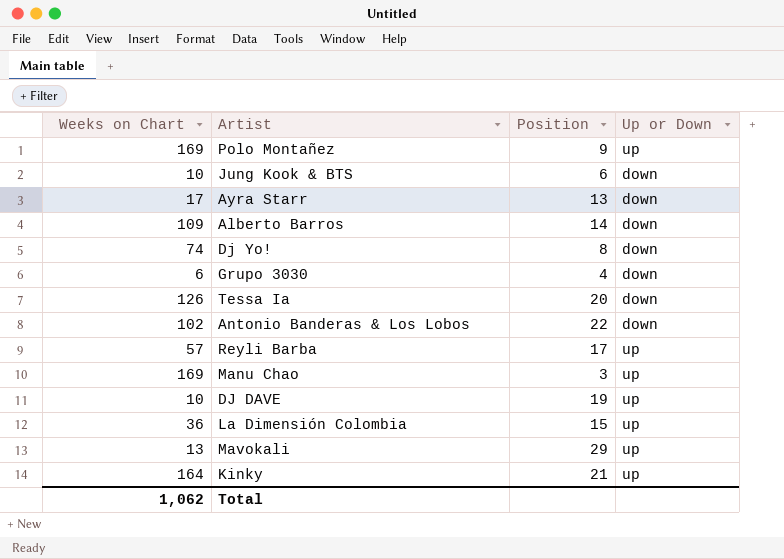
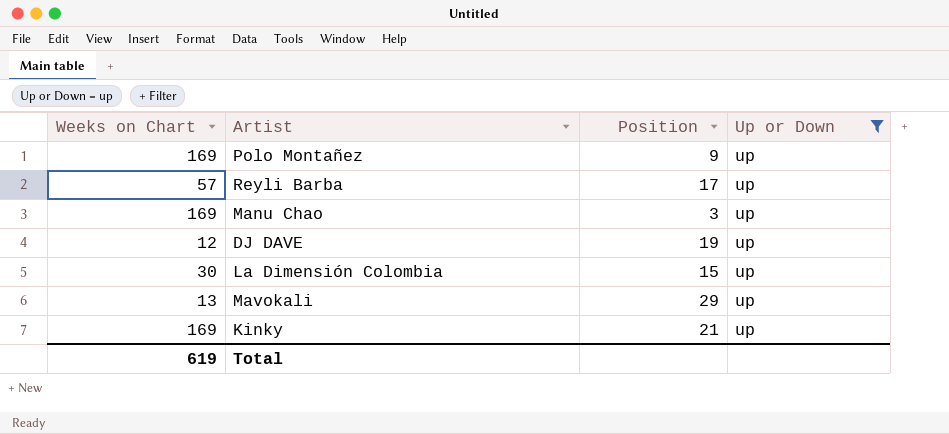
filter: none -> Up or Down = up
DJ DAVE | Weeks on Chart: 10 -> 12
La Dimensión Colombia | Weeks on Chart: 36 -> 30
Kinky | Weeks on Chart: 164 -> 169
Total | Weeks on Chart: 1,062 -> 619

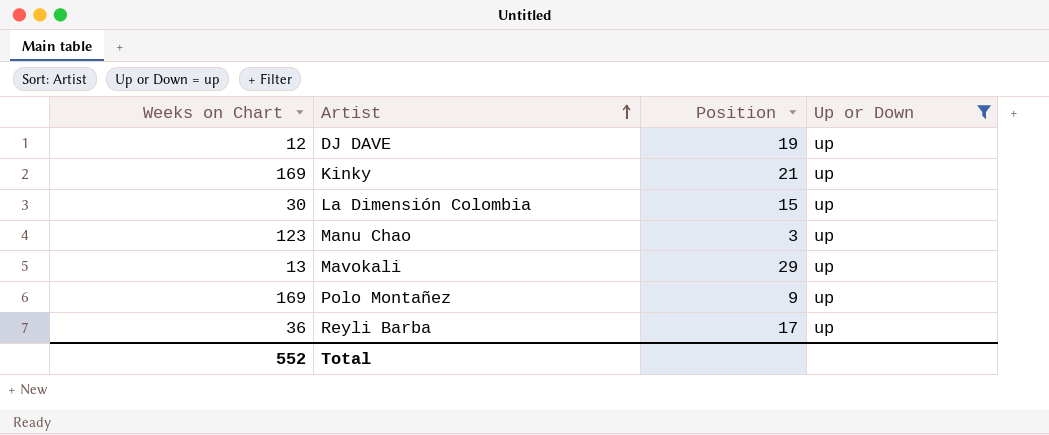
row order: none -> Artist ascending
Manu Chao | Weeks on Chart: 169 -> 123
Reyli Barba | Weeks on Chart: 57 -> 36
Total | Weeks on Chart: 619 -> 552

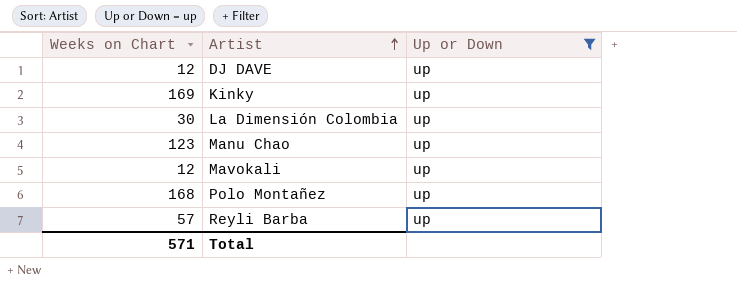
column Position | position: 3 -> none
Mavokali | Weeks on Chart: 13 -> 12
Polo Montañez | Weeks on Chart: 169 -> 168
Reyli Barba | Weeks on Chart: 36 -> 57
Total | Weeks on Chart: 552 -> 571

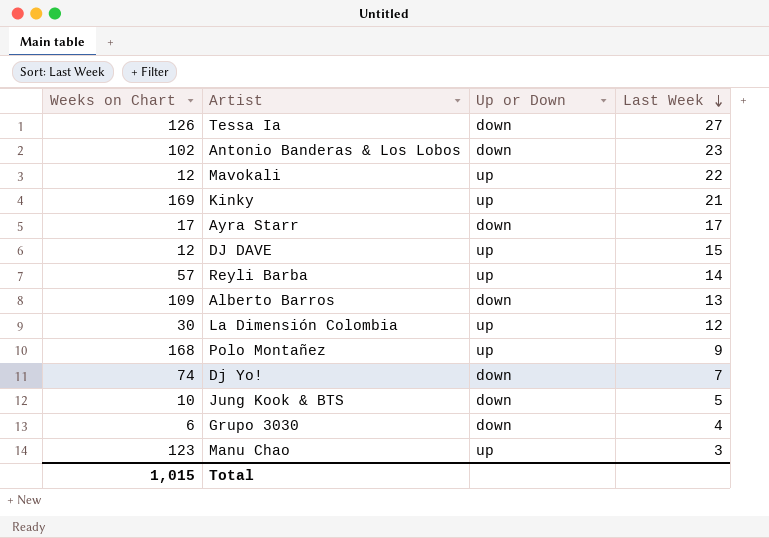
filter: Up or Down = up -> none
row order: Artist ascending -> Last Week descending
column Last Week | position: none -> 4
Total | Weeks on Chart: 571 -> 1,015

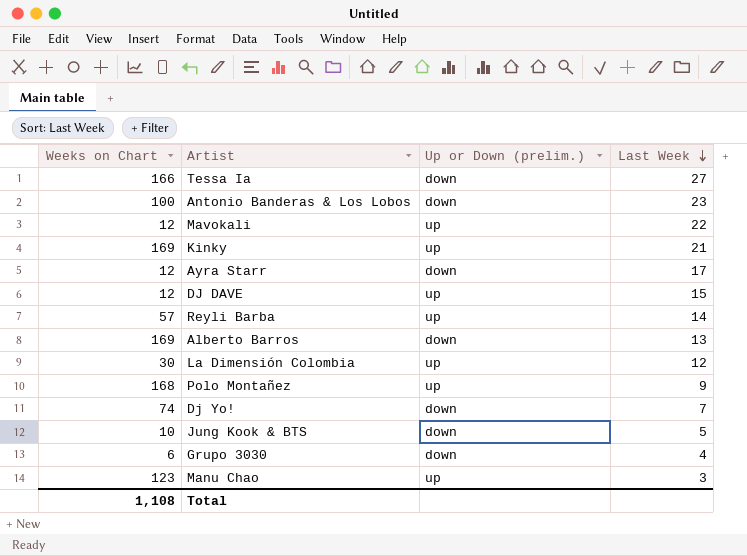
column name: Up or Down -> Up or Down (prelim.)
Tessa Ia | Weeks on Chart: 126 -> 166
Antonio Banderas & Los Lobos | Weeks on Chart: 102 -> 100
Ayra Starr | Weeks on Chart: 17 -> 12
Alberto Barros | Weeks on Chart: 109 -> 169
Total | Weeks on Chart: 1,015 -> 1,108

